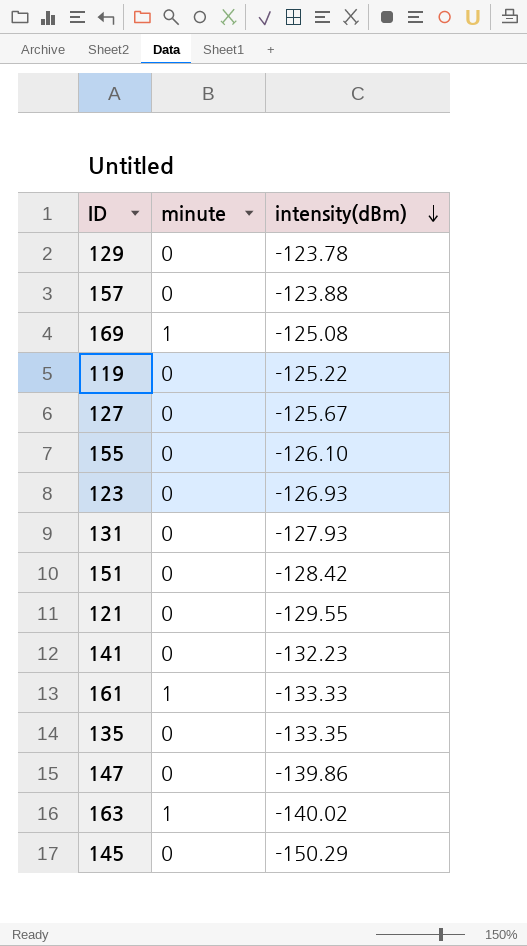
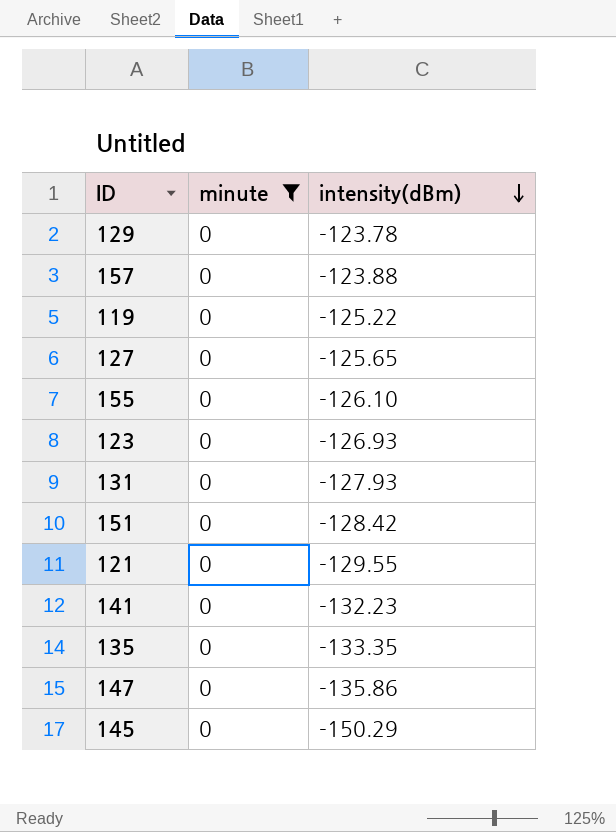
filter: none -> minute = 0
127 | intensity(dBm): -125.67 -> -125.65
147 | intensity(dBm): -139.86 -> -135.86

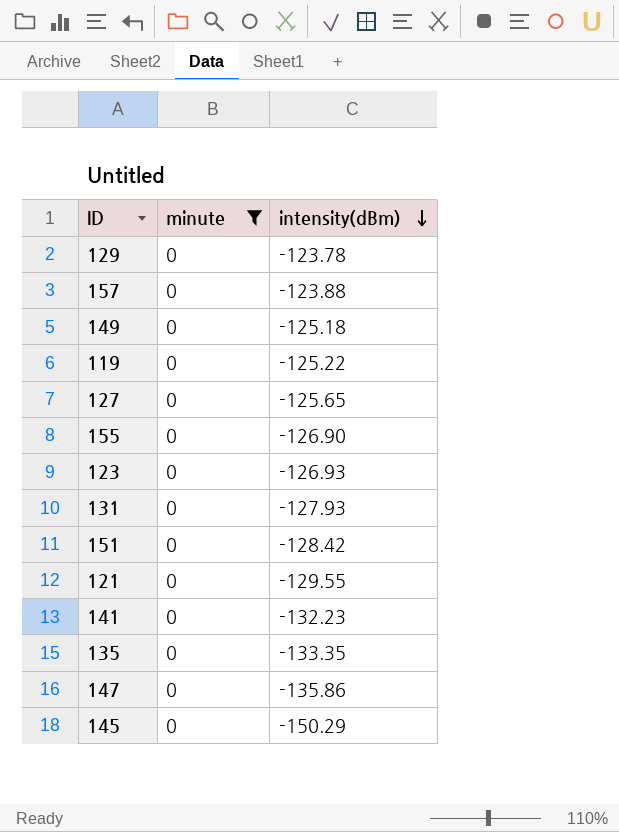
row 149: none -> 0 | -125.18
155 | intensity(dBm): -126.10 -> -126.90

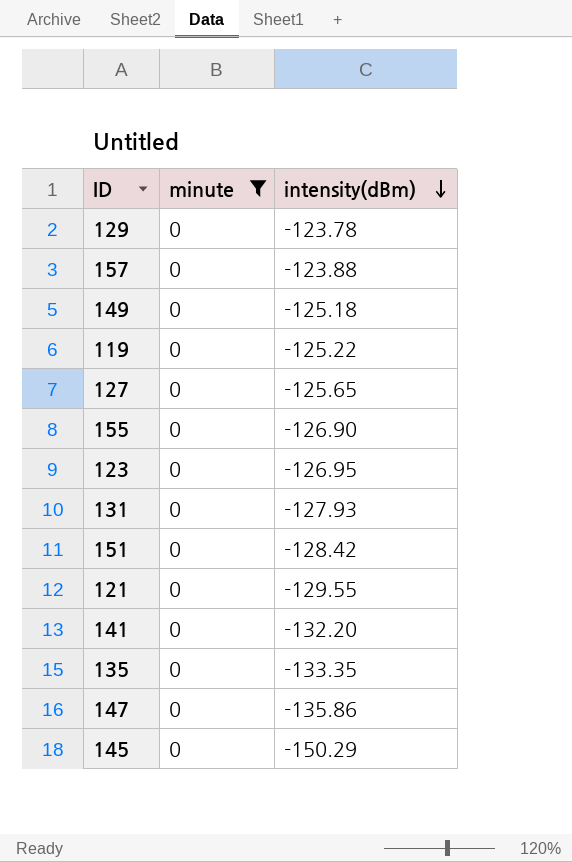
123 | intensity(dBm): -126.93 -> -126.95
141 | intensity(dBm): -132.23 -> -132.20

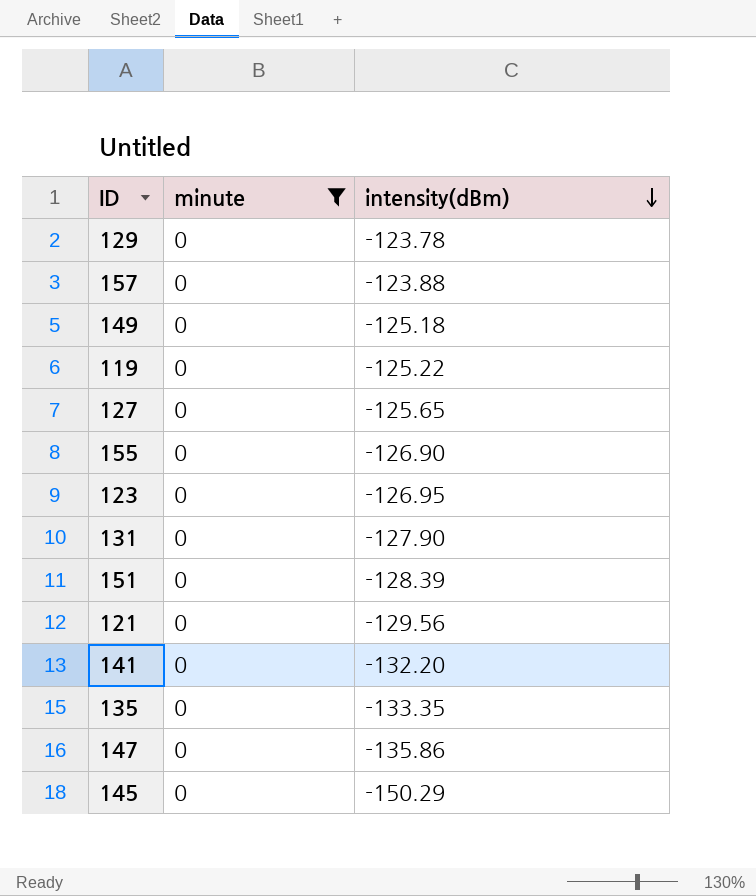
131 | intensity(dBm): -127.93 -> -127.90
151 | intensity(dBm): -128.42 -> -128.39
121 | intensity(dBm): -129.55 -> -129.56

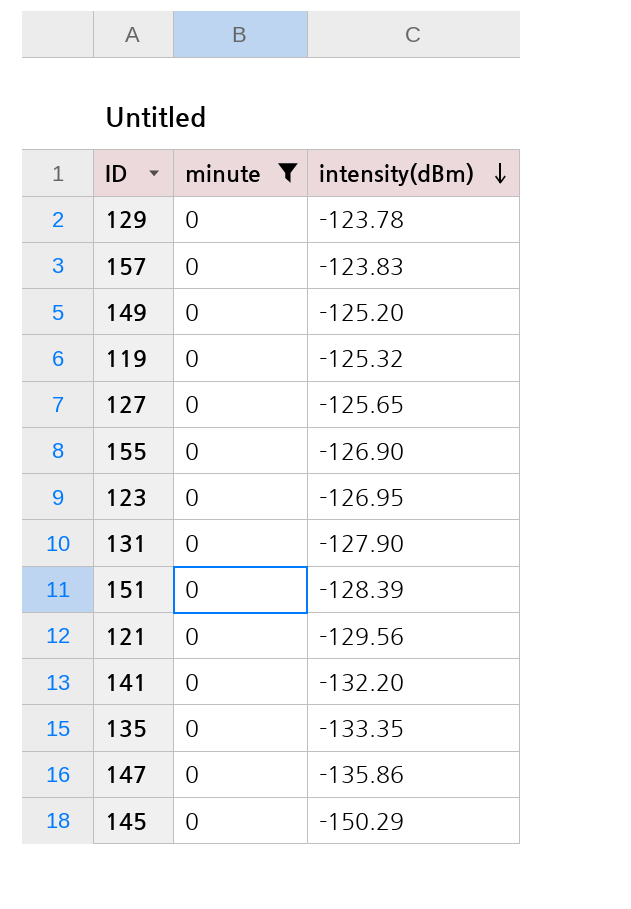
157 | intensity(dBm): -123.88 -> -123.83
149 | intensity(dBm): -125.18 -> -125.20
119 | intensity(dBm): -125.22 -> -125.32

